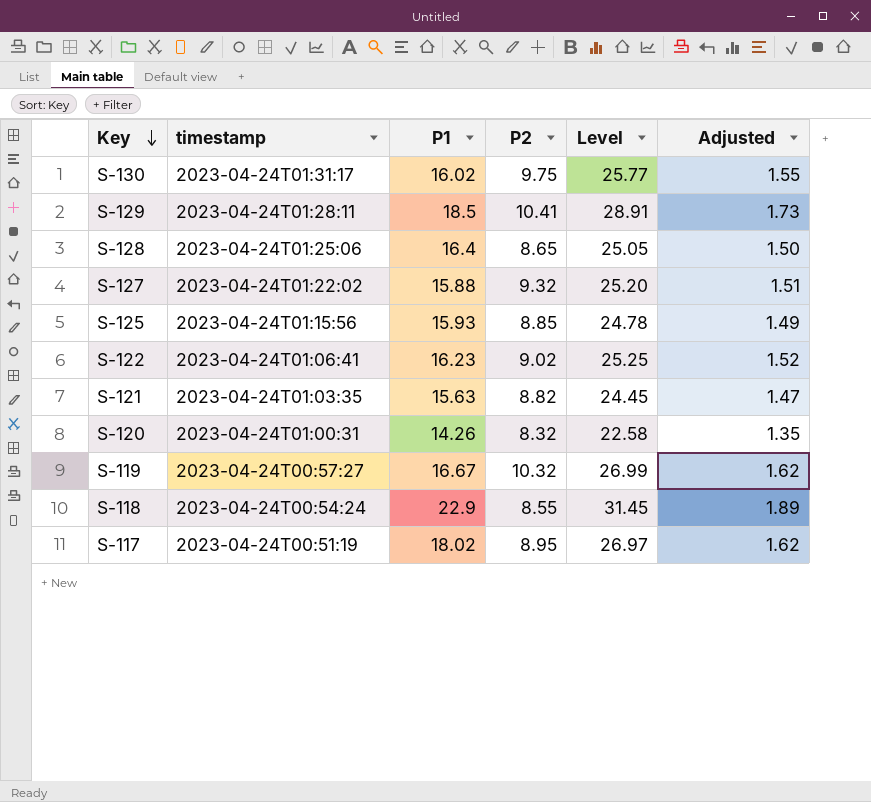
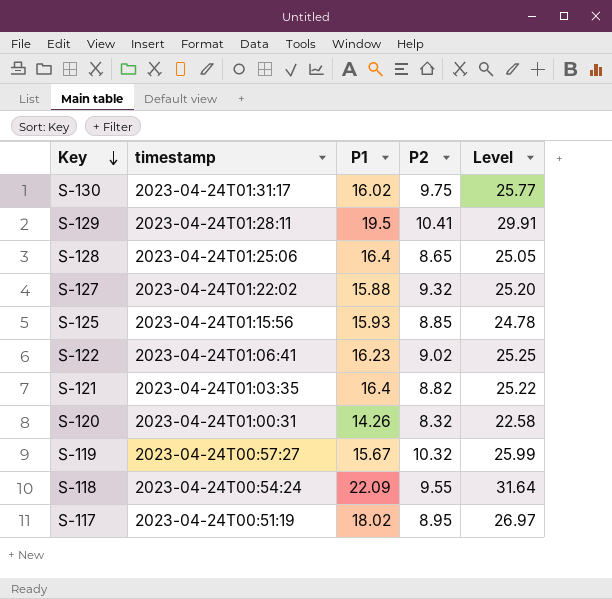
column Adjusted | formula: [Level] * 0.06 -> none
S-129 | P1: 18.5 -> 19.5
S-129 | Level: 28.91 -> 29.91
S-121 | P1: 15.63 -> 16.4
S-121 | Level: 24.45 -> 25.22
S-119 | P1: 16.67 -> 15.67
S-119 | Level: 26.99 -> 25.99
S-118 | P1: 22.9 -> 22.09
S-118 | P2: 8.55 -> 9.55
S-118 | Level: 31.45 -> 31.64

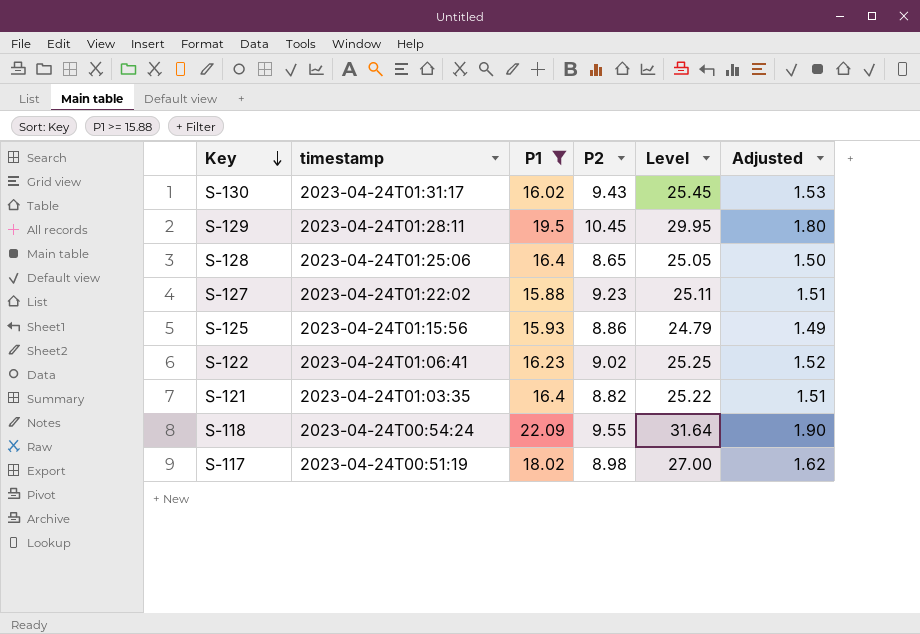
filter: none -> P1 >= 15.88
column Adjusted | formula: none -> [Level] * 0.06
S-130 | P2: 9.75 -> 9.43
S-130 | Level: 25.77 -> 25.45
S-129 | P2: 10.41 -> 10.45
S-129 | Level: 29.91 -> 29.95
S-127 | P2: 9.32 -> 9.23
S-127 | Level: 25.20 -> 25.11
S-125 | P2: 8.85 -> 8.86
S-125 | Level: 24.78 -> 24.79
S-117 | P2: 8.95 -> 8.98
S-117 | Level: 26.97 -> 27.00

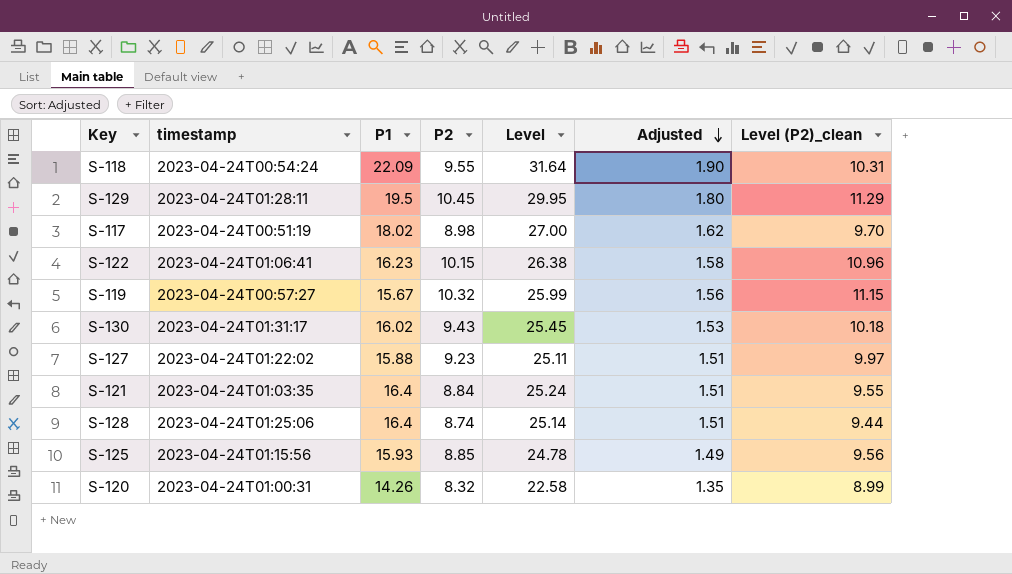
filter: P1 >= 15.88 -> none
row order: Key descending -> Adjusted descending
column Level (P2)_clean | formula: none -> [P2] * 1.08
S-122 | P2: 9.02 -> 10.15
S-122 | Level: 25.25 -> 26.38
S-122 | Adjusted: 1.52 -> 1.58
S-121 | P2: 8.82 -> 8.84
S-121 | Level: 25.22 -> 25.24
S-128 | P2: 8.65 -> 8.74
S-128 | Level: 25.05 -> 25.14
S-128 | Adjusted: 1.50 -> 1.51
S-125 | P2: 8.86 -> 8.85
S-125 | Level: 24.79 -> 24.78

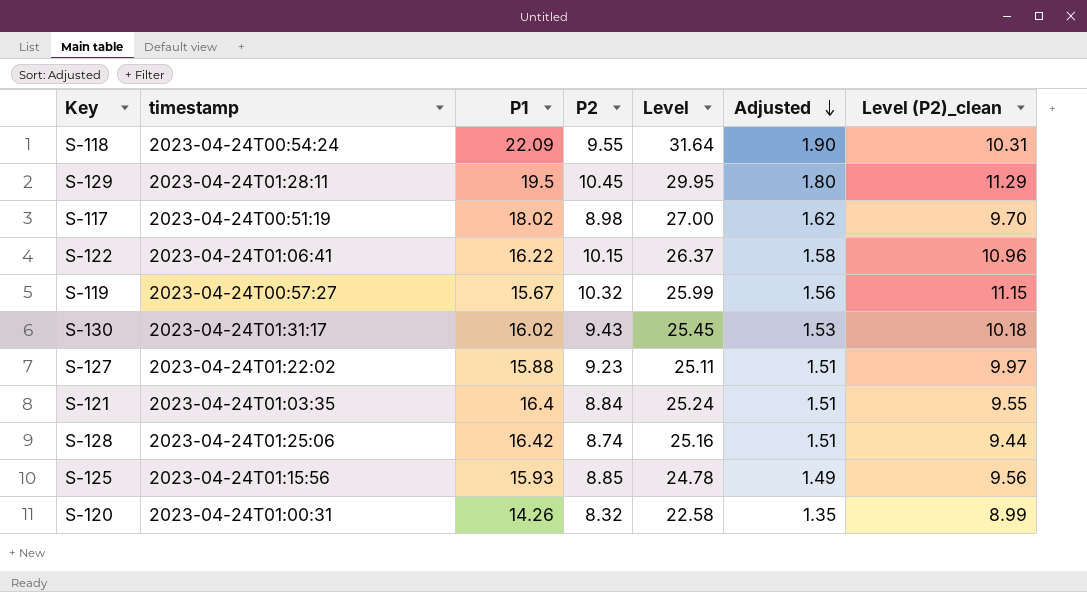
S-122 | P1: 16.23 -> 16.22
S-122 | Level: 26.38 -> 26.37
S-128 | P1: 16.4 -> 16.42
S-128 | Level: 25.14 -> 25.16

